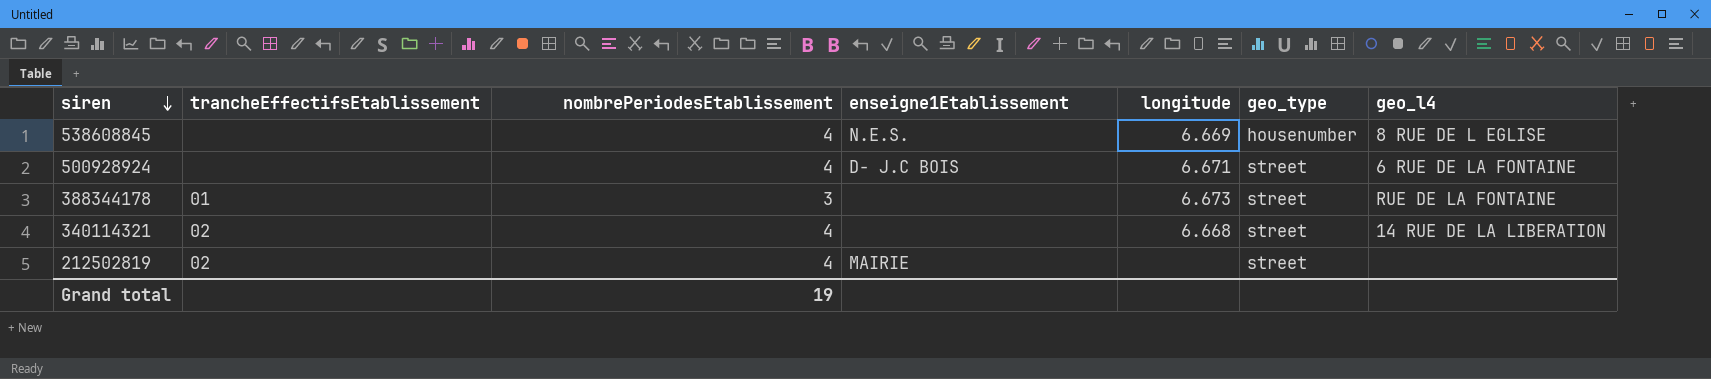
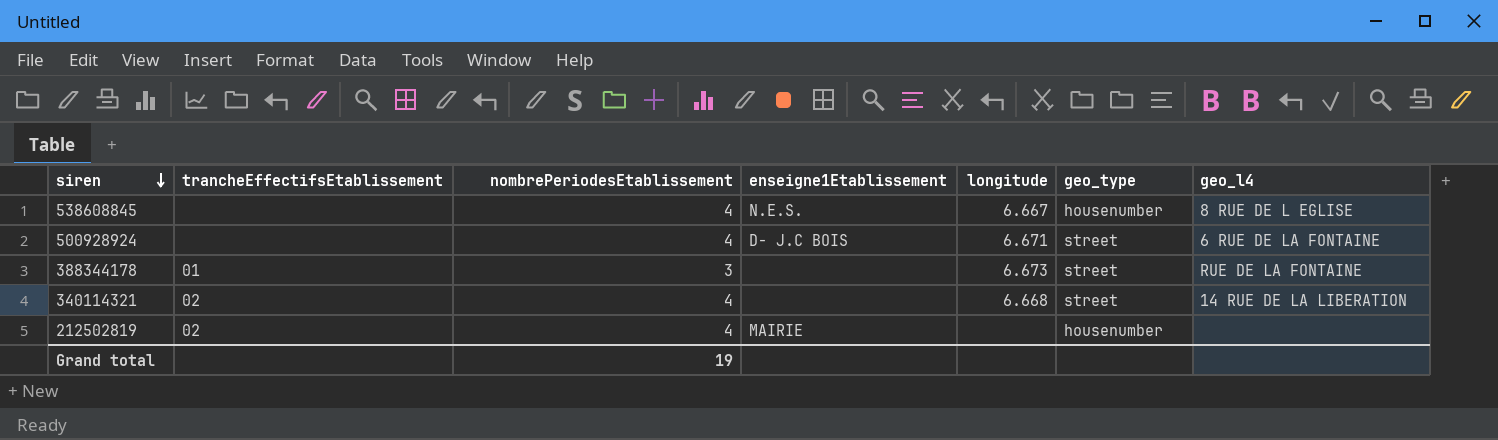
538608845 | longitude: 6.669 -> 6.667
212502819 | geo_type: street -> housenumber

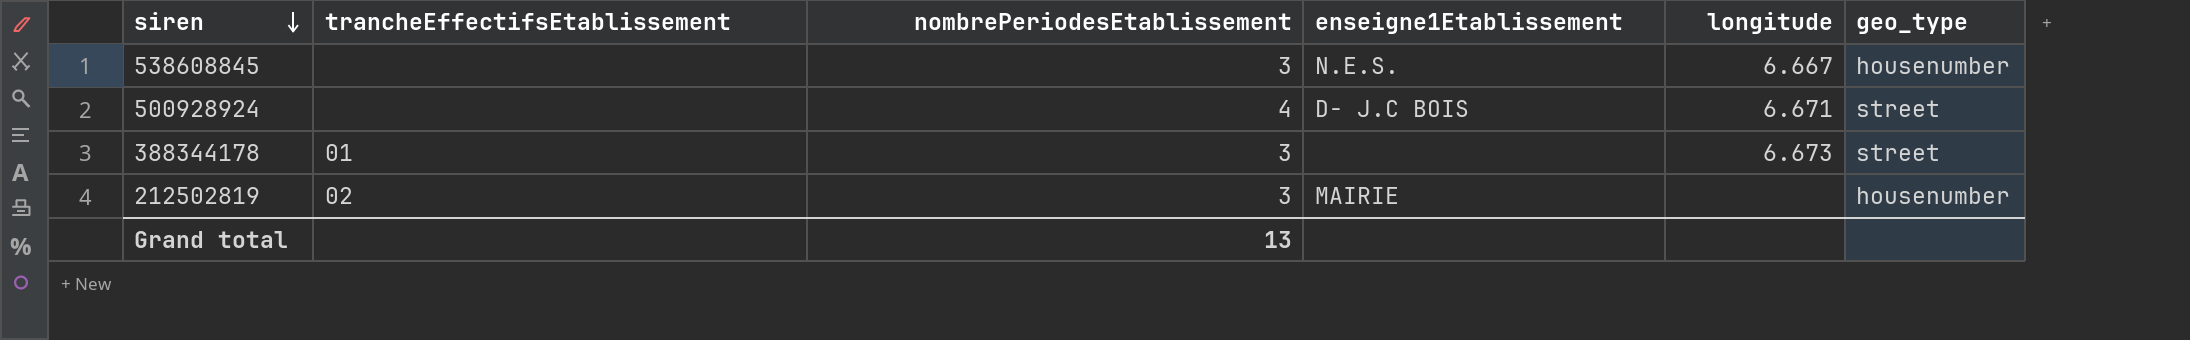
column geo_l4 | position: 7 -> none
row 340114321: 02 | 4 | none | 6.668 | street | 14 RUE DE LA LIBERATION -> none
538608845 | nombrePeriodesEtablissement: 4 -> 3
212502819 | nombrePeriodesEtablissement: 4 -> 3
Grand total | nombrePeriodesEtablissement: 19 -> 13

